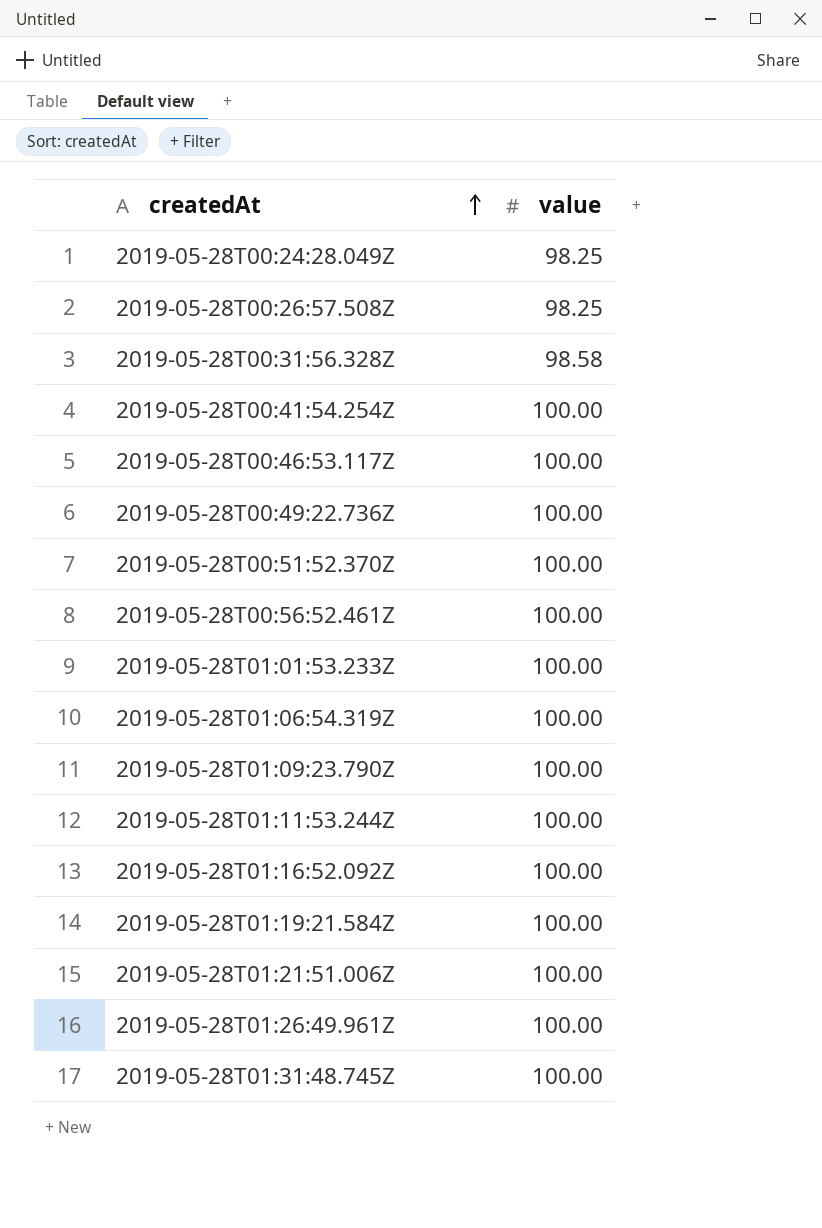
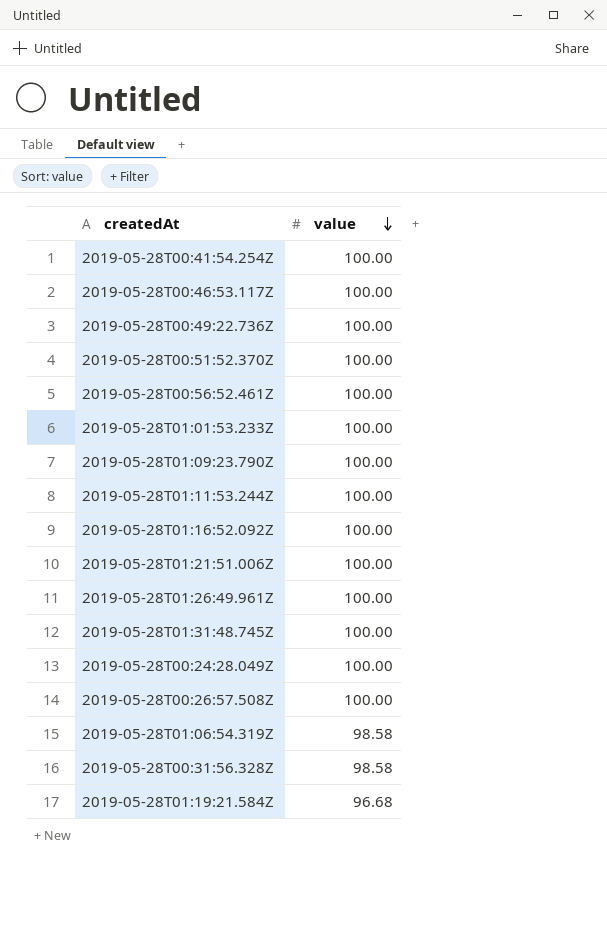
row order: createdAt ascending -> value descending
2019-05-28T00:24:28.049Z | value: 98.25 -> 100.00
2019-05-28T00:26:57.508Z | value: 98.25 -> 100.00
2019-05-28T01:06:54.319Z | value: 100.00 -> 98.58
2019-05-28T01:19:21.584Z | value: 100.00 -> 96.68

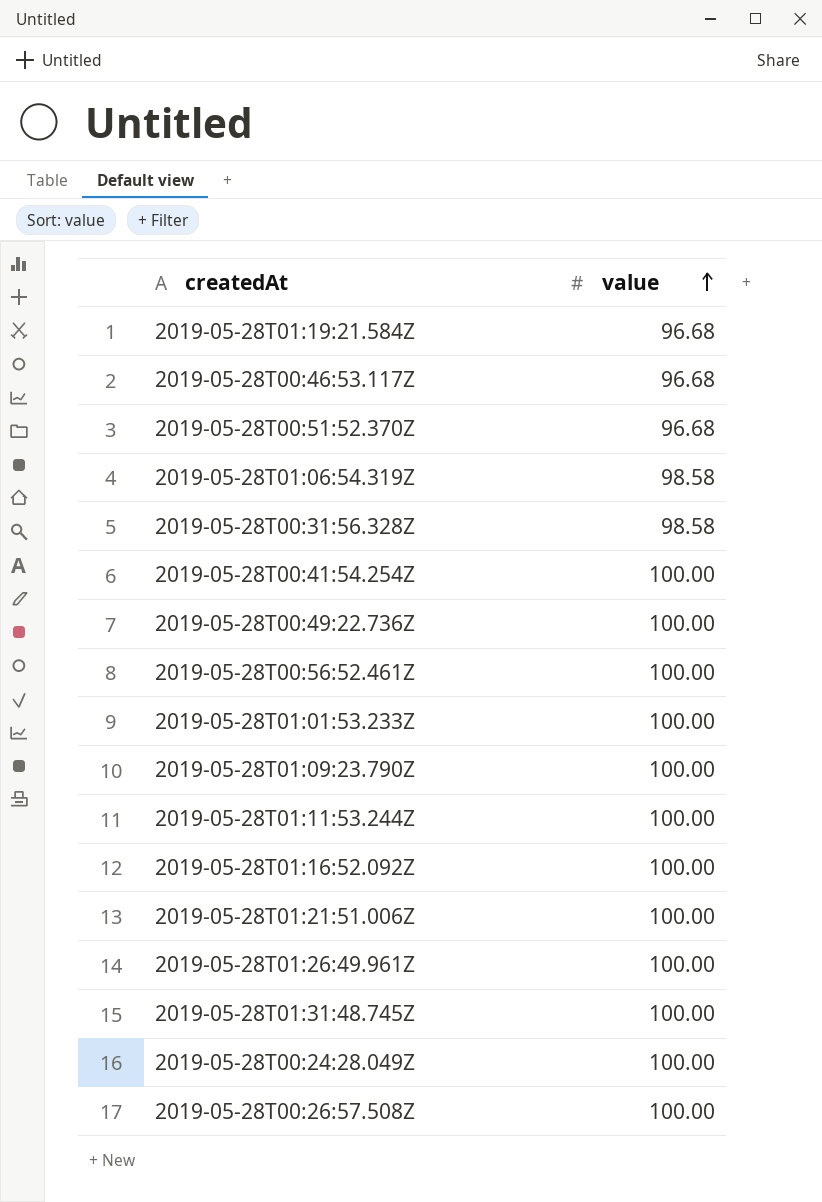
row order: value descending -> value ascending
2019-05-28T00:46:53.117Z | value: 100.00 -> 96.68
2019-05-28T00:51:52.370Z | value: 100.00 -> 96.68

